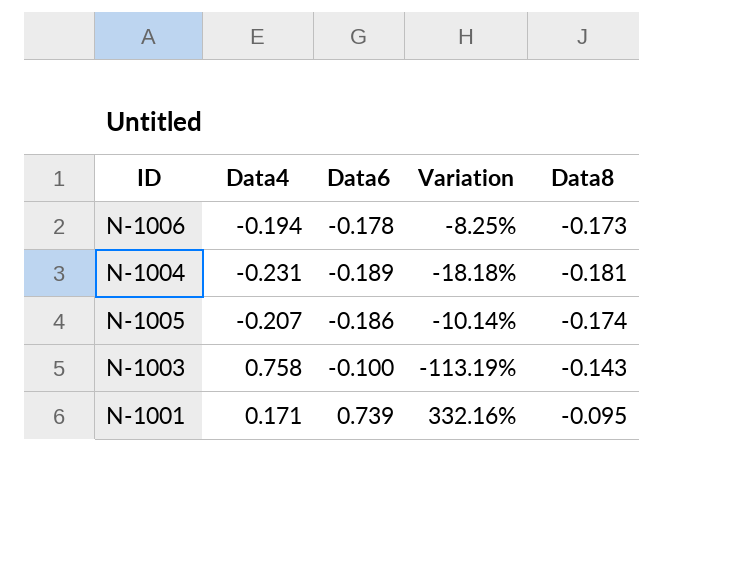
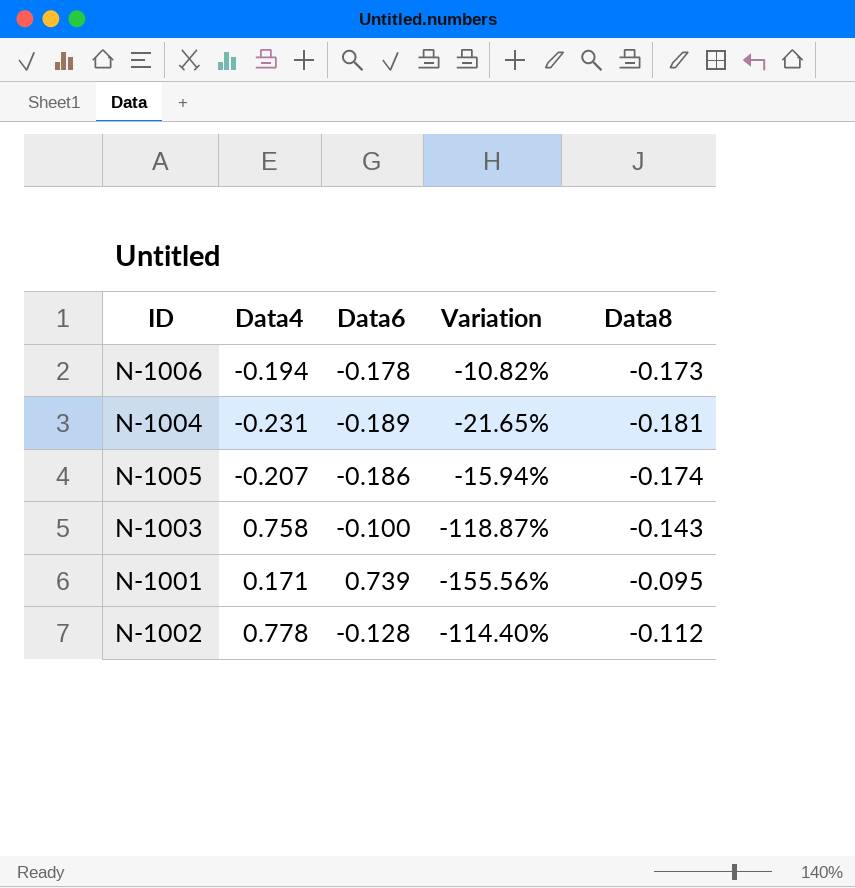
column Variation | formula: ([Data6] - [Data4]) / [Data4] -> ([Data8] - [Data4]) / [Data4]
row N-1002: none -> 0.778 | -0.128 | -114.40% | -0.112

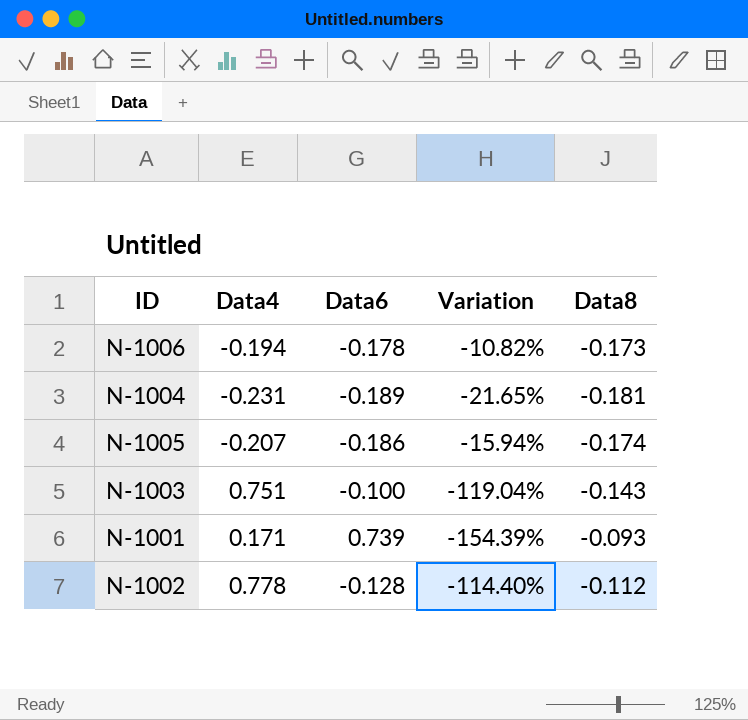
N-1003 | Data4: 0.758 -> 0.751
N-1003 | Variation: -118.87% -> -119.04%
N-1001 | Variation: -155.56% -> -154.39%
N-1001 | Data8: -0.095 -> -0.093

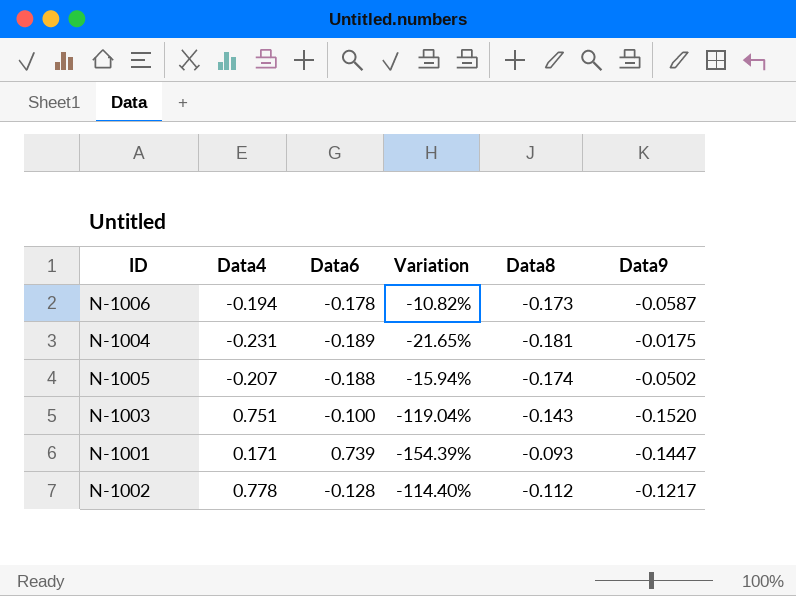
column Data9 | position: none -> 6
N-1005 | Data6: -0.186 -> -0.188

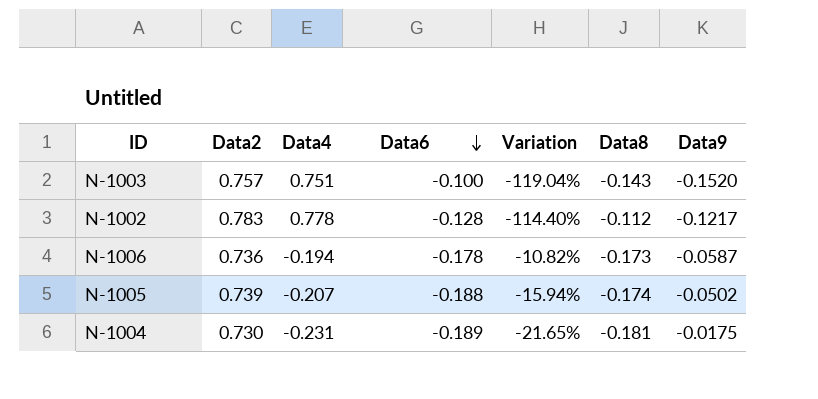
row order: none -> Data6 descending
column Data2 | position: none -> 2
row N-1001: 0.171 | 0.739 | -154.39% | -0.093 | -0.1447 -> none

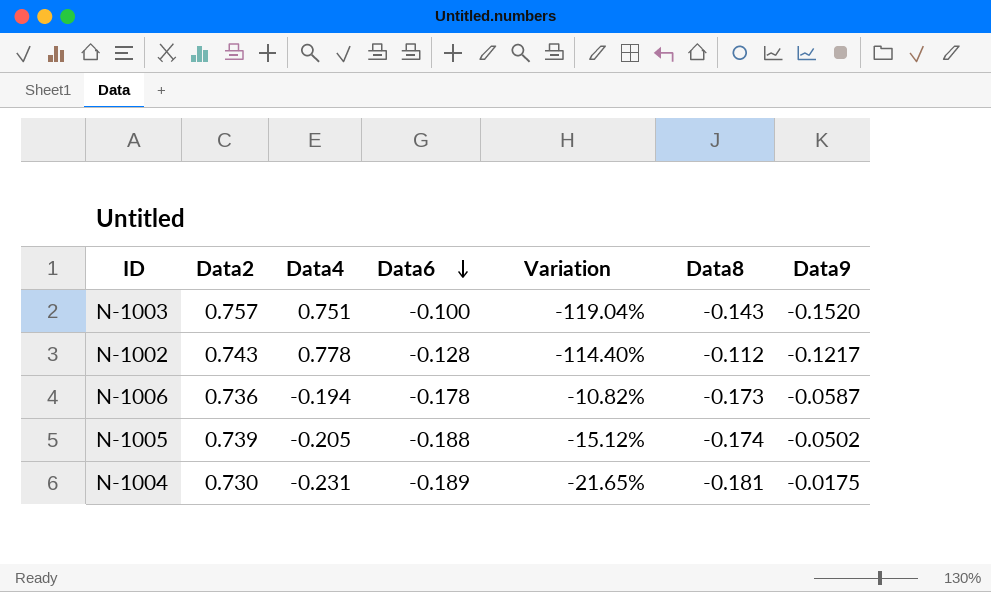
N-1002 | Data2: 0.783 -> 0.743
N-1005 | Data4: -0.207 -> -0.205
N-1005 | Variation: -15.94% -> -15.12%

